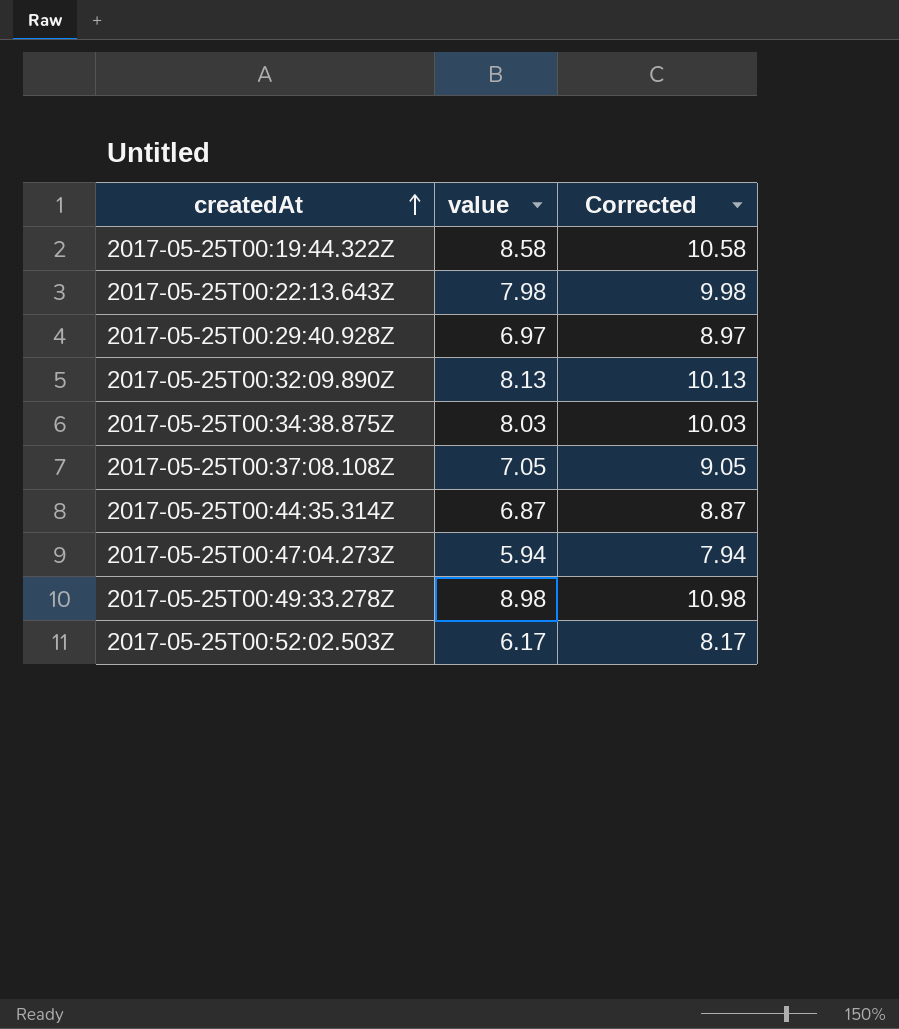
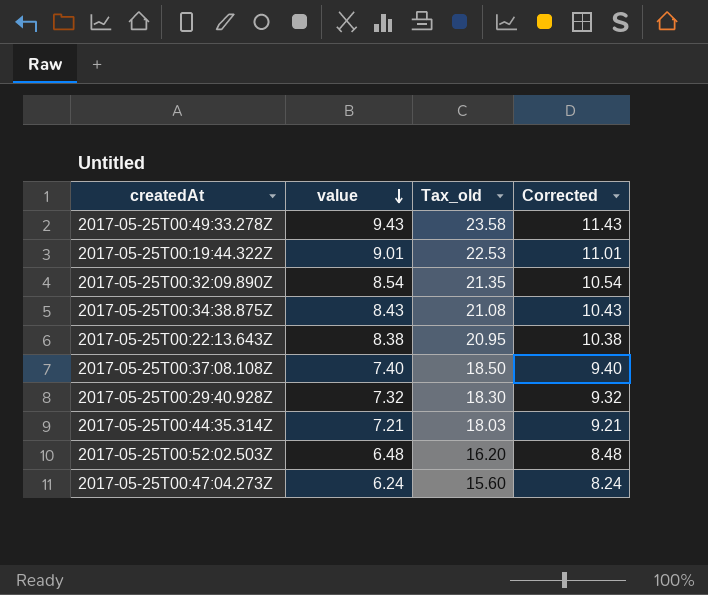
row order: createdAt ascending -> value descending
column Tax_old | formula: none -> [value] * 2.5
2017-05-25T00:49:33.278Z | value: 8.98 -> 9.43
2017-05-25T00:49:33.278Z | Corrected: 10.98 -> 11.43
2017-05-25T00:19:44.322Z | value: 8.58 -> 9.01
2017-05-25T00:19:44.322Z | Corrected: 10.58 -> 11.01
2017-05-25T00:32:09.890Z | value: 8.13 -> 8.54
2017-05-25T00:32:09.890Z | Corrected: 10.13 -> 10.54
2017-05-25T00:34:38.875Z | value: 8.03 -> 8.43
2017-05-25T00:34:38.875Z | Corrected: 10.03 -> 10.43
2017-05-25T00:22:13.643Z | value: 7.98 -> 8.38
2017-05-25T00:22:13.643Z | Corrected: 9.98 -> 10.38
2017-05-25T00:37:08.108Z | value: 7.05 -> 7.40
2017-05-25T00:37:08.108Z | Corrected: 9.05 -> 9.40
2017-05-25T00:29:40.928Z | value: 6.97 -> 7.32
2017-05-25T00:29:40.928Z | Corrected: 8.97 -> 9.32
2017-05-25T00:44:35.314Z | value: 6.87 -> 7.21
2017-05-25T00:44:35.314Z | Corrected: 8.87 -> 9.21
2017-05-25T00:52:02.503Z | value: 6.17 -> 6.48
2017-05-25T00:52:02.503Z | Corrected: 8.17 -> 8.48
2017-05-25T00:47:04.273Z | value: 5.94 -> 6.24
2017-05-25T00:47:04.273Z | Corrected: 7.94 -> 8.24

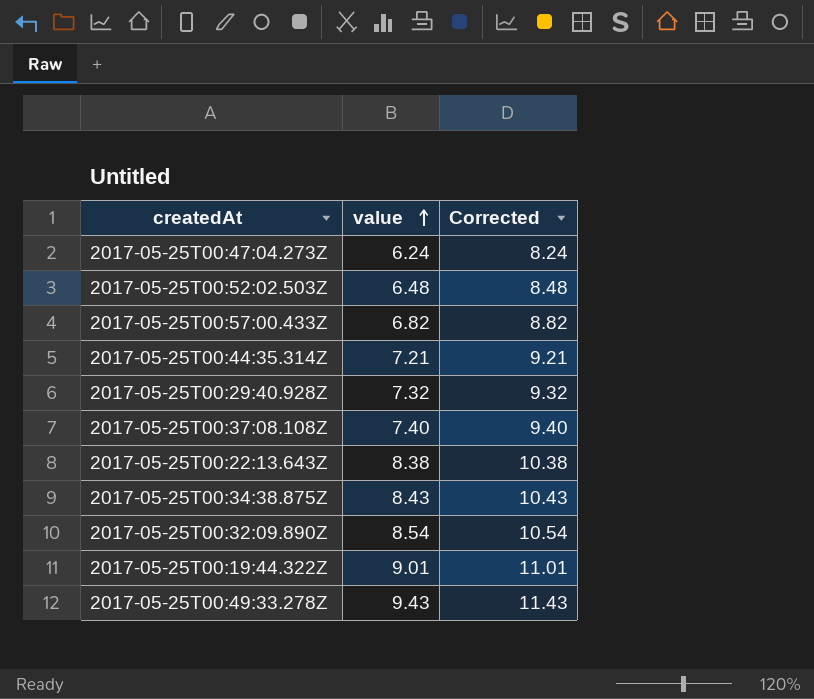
row order: value descending -> value ascending
column Tax_old | formula: [value] * 2.5 -> none
row 2017-05-25T00:57:00.433Z: none -> 6.82 | 8.82

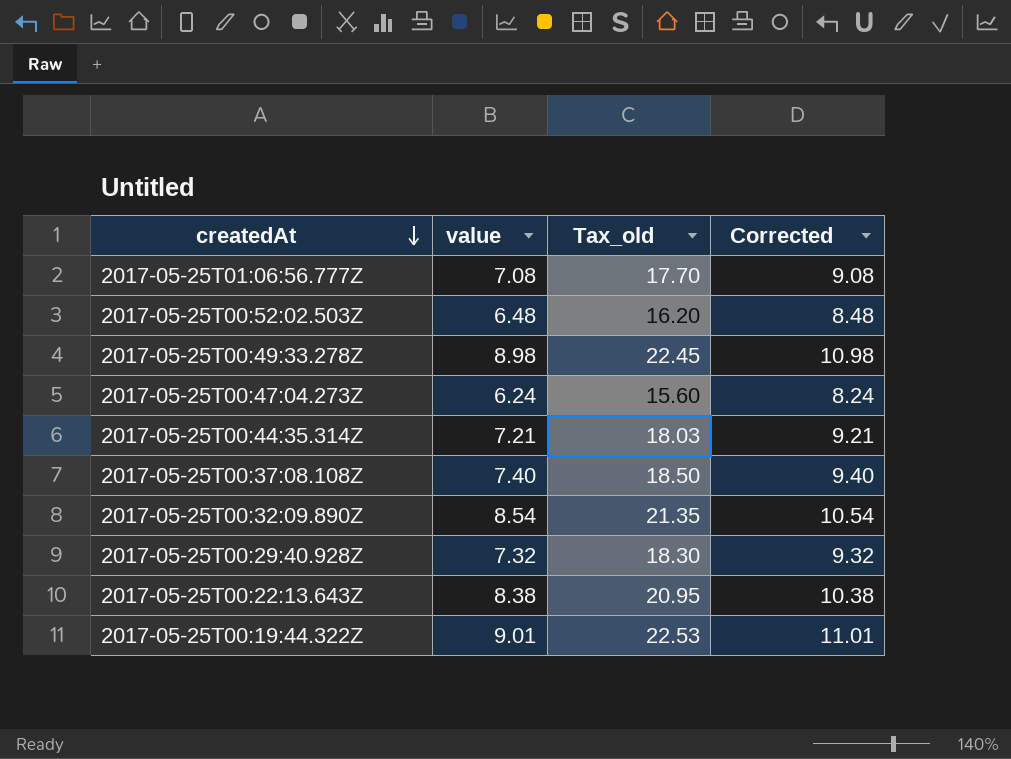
row order: value ascending -> createdAt descending
column Tax_old | formula: none -> [value] * 2.5
row 2017-05-25T00:57:00.433Z: 6.82 | 8.82 -> none
row 2017-05-25T00:34:38.875Z: 8.43 | 10.43 -> none
row 2017-05-25T01:06:56.777Z: none -> 7.08 | 17.70 | 9.08
2017-05-25T00:49:33.278Z | value: 9.43 -> 8.98
2017-05-25T00:49:33.278Z | Corrected: 11.43 -> 10.98

